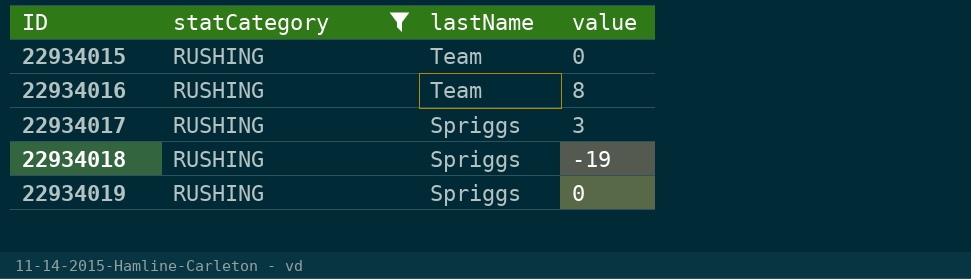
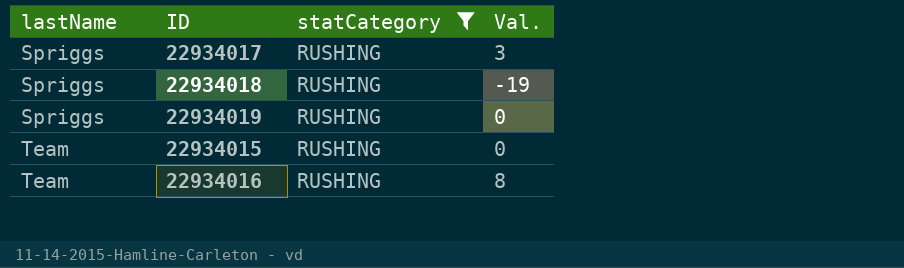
row order: ID ascending -> lastName ascending
column lastName | position: 3 -> 1
column name: value -> Val.

